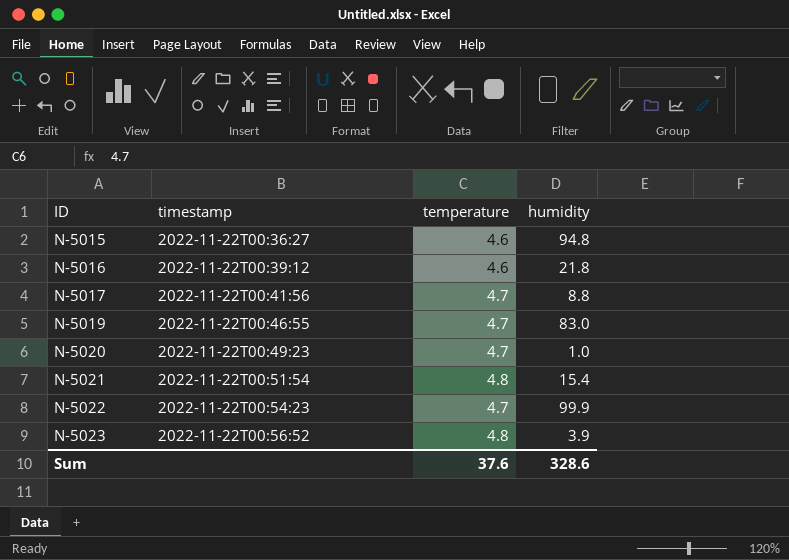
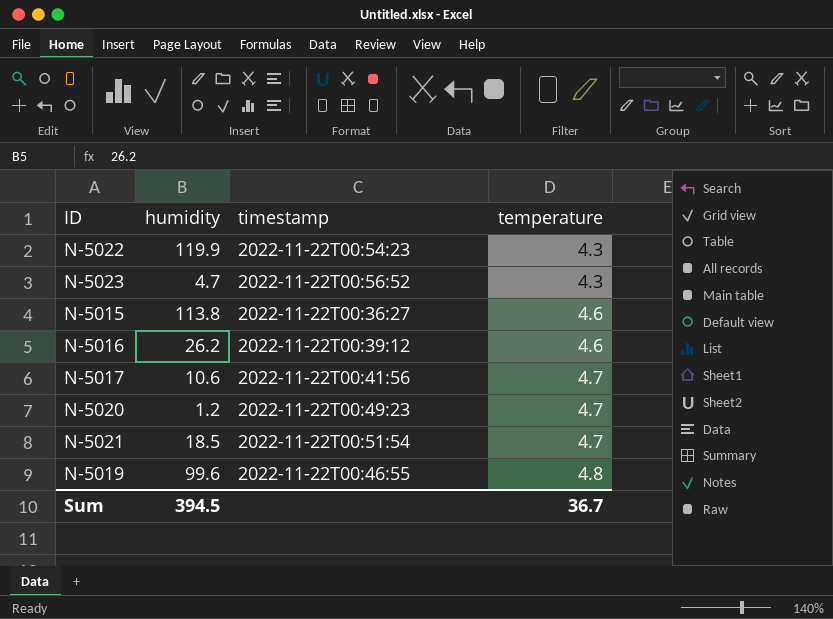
row order: ID ascending -> temperature ascending
column humidity | position: 4 -> 2
N-5022 | humidity: 99.9 -> 119.9
N-5022 | temperature: 4.7 -> 4.3
N-5023 | humidity: 3.9 -> 4.7
N-5023 | temperature: 4.8 -> 4.3
N-5015 | humidity: 94.8 -> 113.8
N-5016 | humidity: 21.8 -> 26.2
N-5017 | humidity: 8.8 -> 10.6
N-5020 | humidity: 1.0 -> 1.2
N-5021 | humidity: 15.4 -> 18.5
N-5021 | temperature: 4.8 -> 4.7
N-5019 | humidity: 83.0 -> 99.6
N-5019 | temperature: 4.7 -> 4.8
Sum | humidity: 328.6 -> 394.5
Sum | temperature: 37.6 -> 36.7

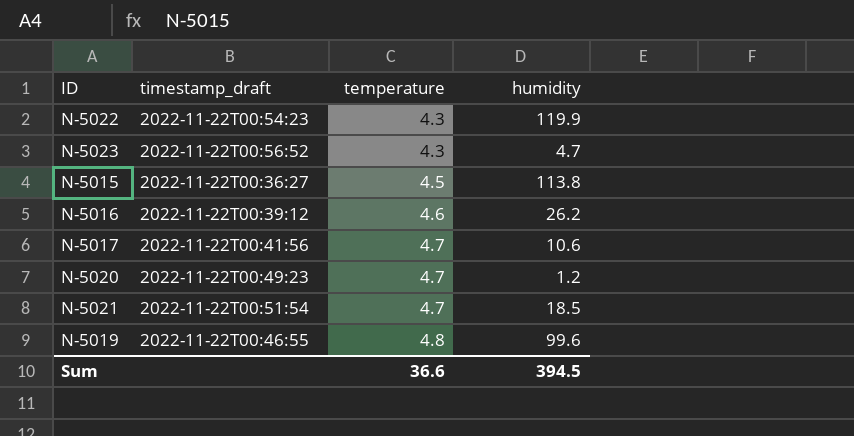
column name: timestamp -> timestamp_draft
column humidity | position: 2 -> 4
N-5015 | temperature: 4.6 -> 4.5
Sum | temperature: 36.7 -> 36.6

